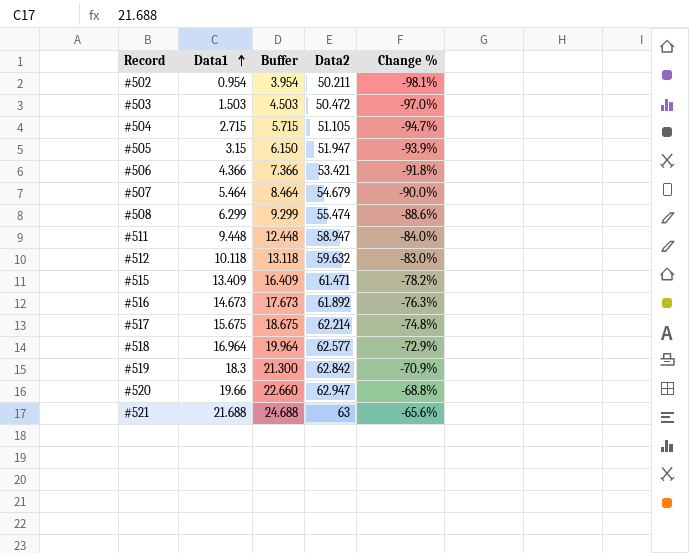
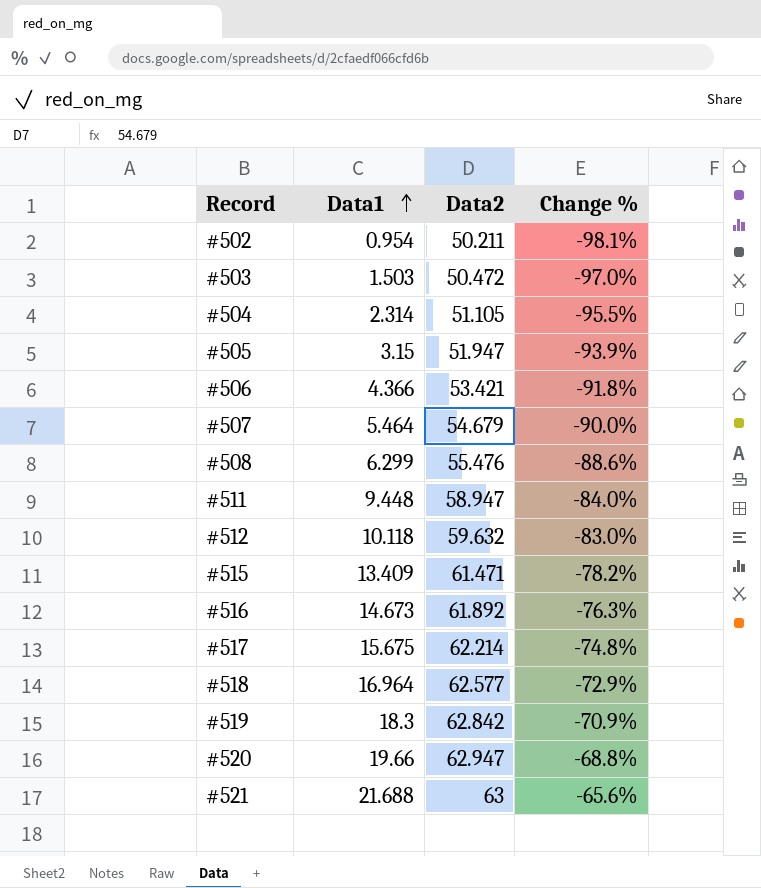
column Buffer | formula: [Data1] + 3 -> none
#504 | Data1: 2.715 -> 2.314
#504 | Change %: -94.7% -> -95.5%
#508 | Data2: 55.474 -> 55.476

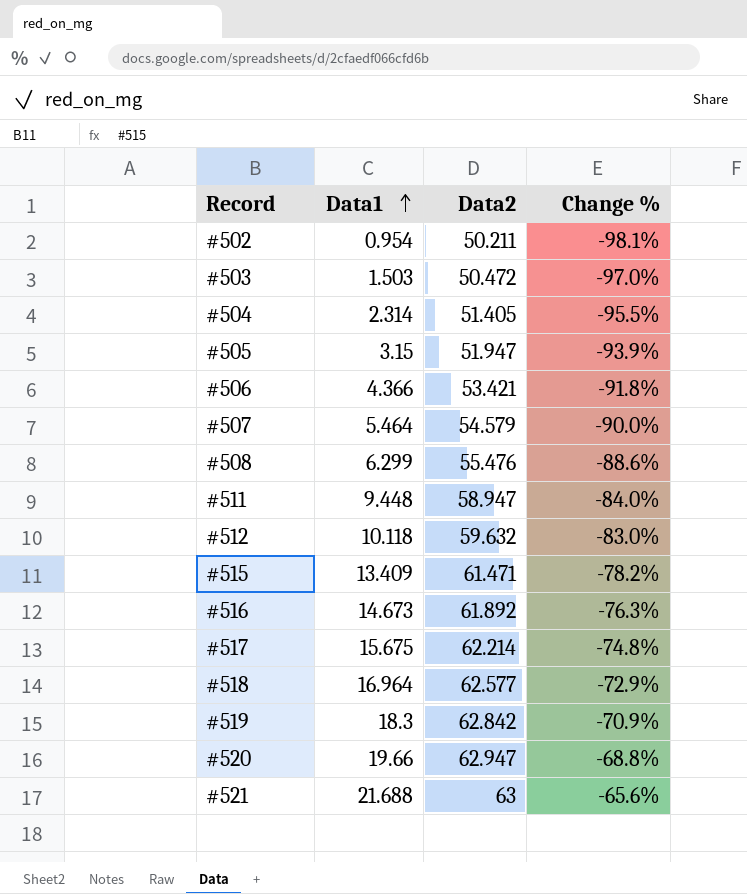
#504 | Data2: 51.105 -> 51.405
#507 | Data2: 54.679 -> 54.579

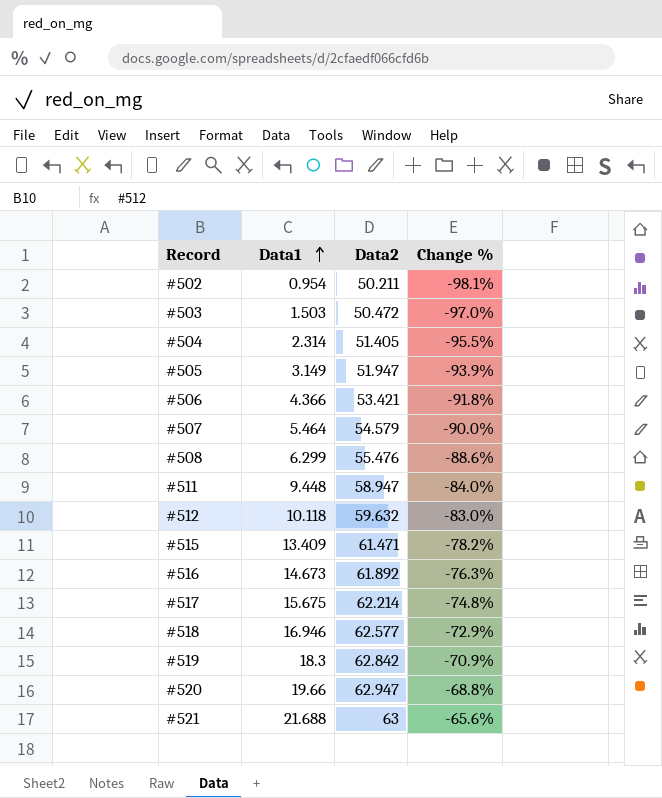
#505 | Data1: 3.15 -> 3.149
#518 | Data1: 16.964 -> 16.946

